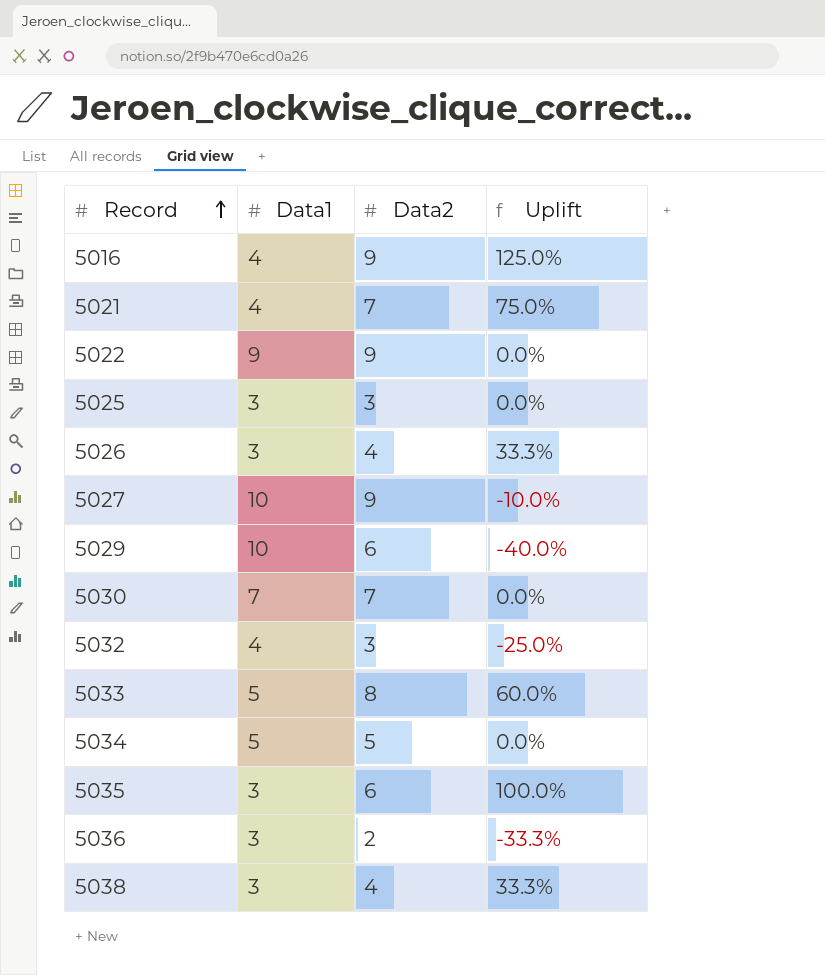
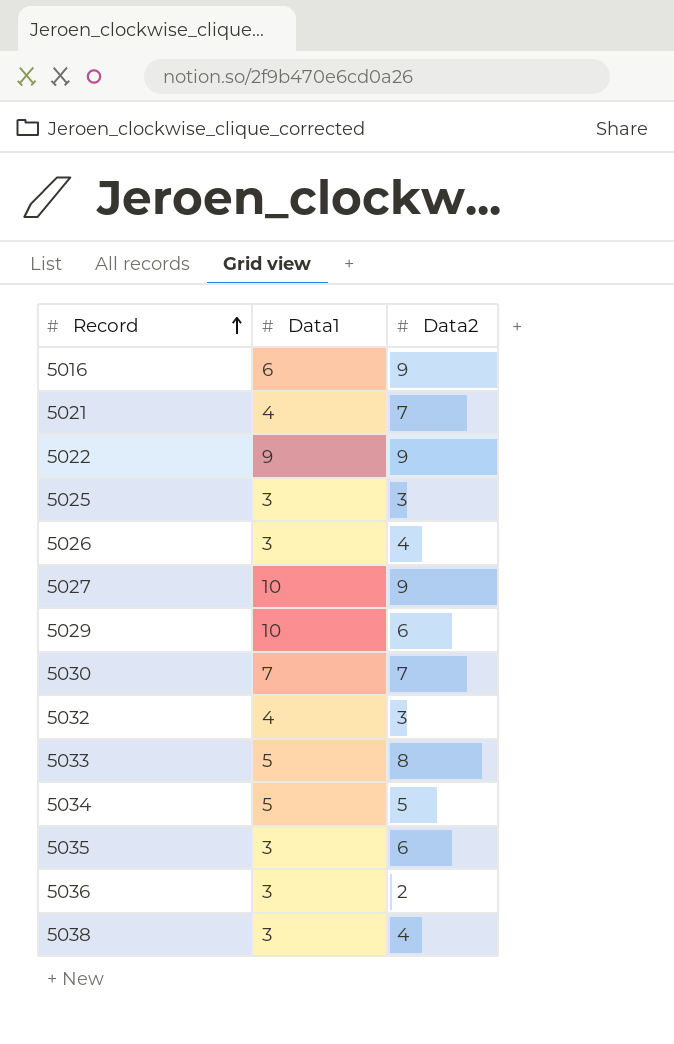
column Uplift | formula: ([Data2] - [Data1]) / [Data1] -> none
5016 | Data1: 4 -> 6

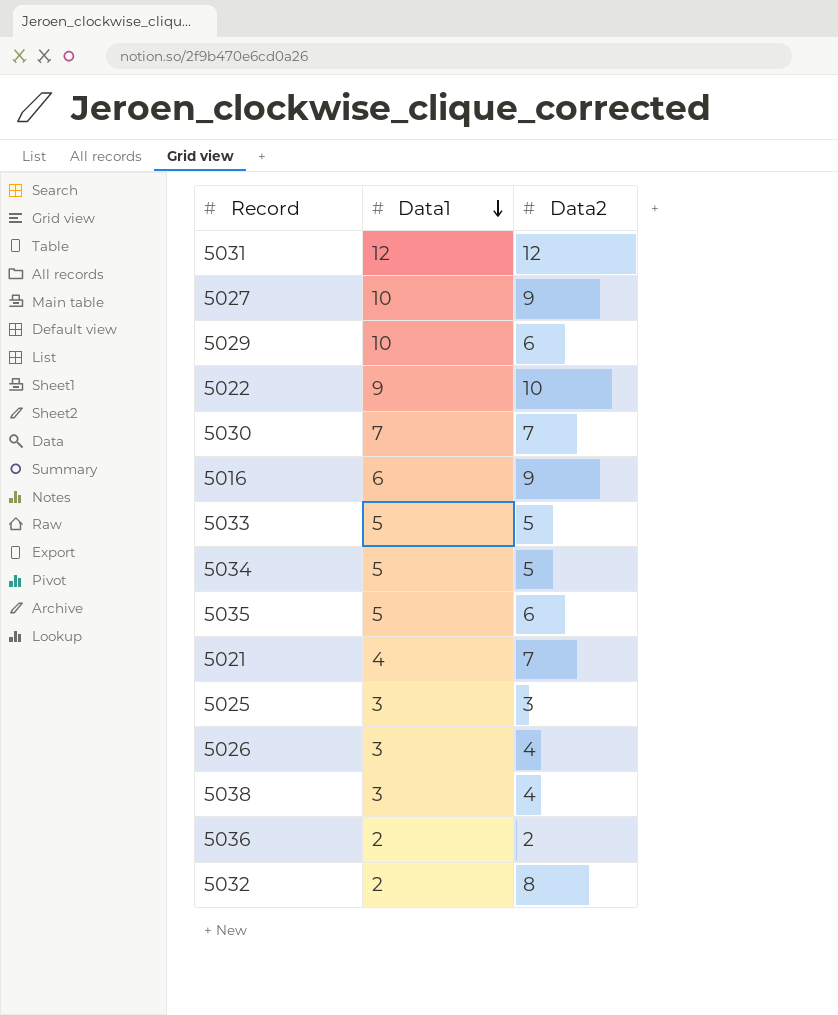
row order: Record ascending -> Data1 descending
row 5031: none -> 12 | 12
5022 | Data2: 9 -> 10
5033 | Data2: 8 -> 5
5035 | Data1: 3 -> 5
5036 | Data1: 3 -> 2
5032 | Data1: 4 -> 2
5032 | Data2: 3 -> 8

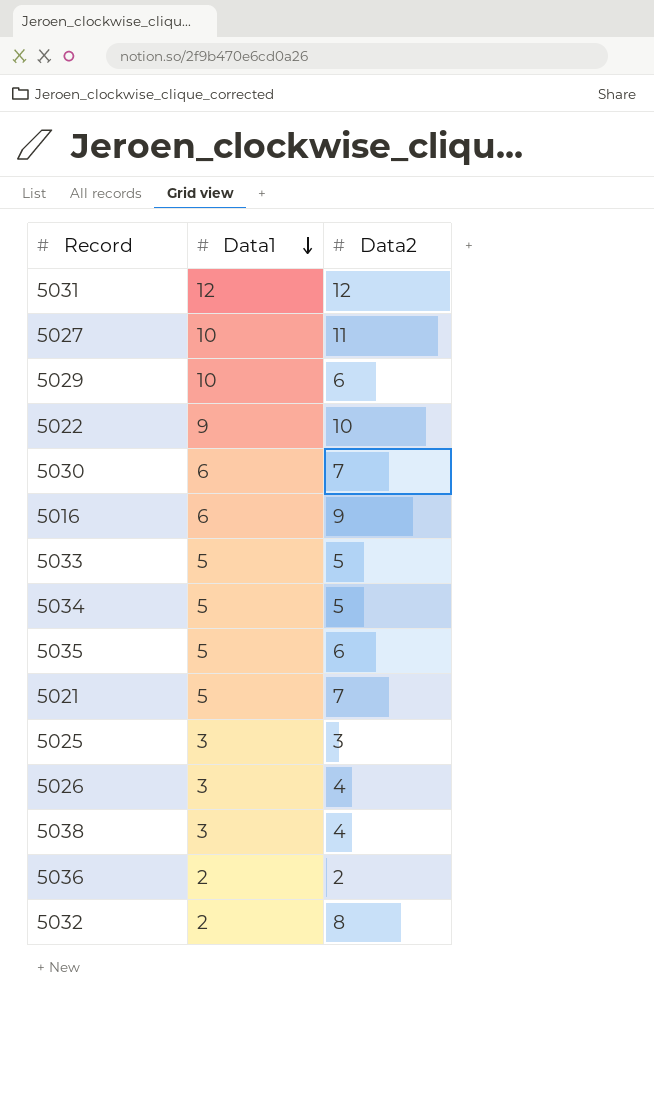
5027 | Data2: 9 -> 11
5030 | Data1: 7 -> 6
5021 | Data1: 4 -> 5

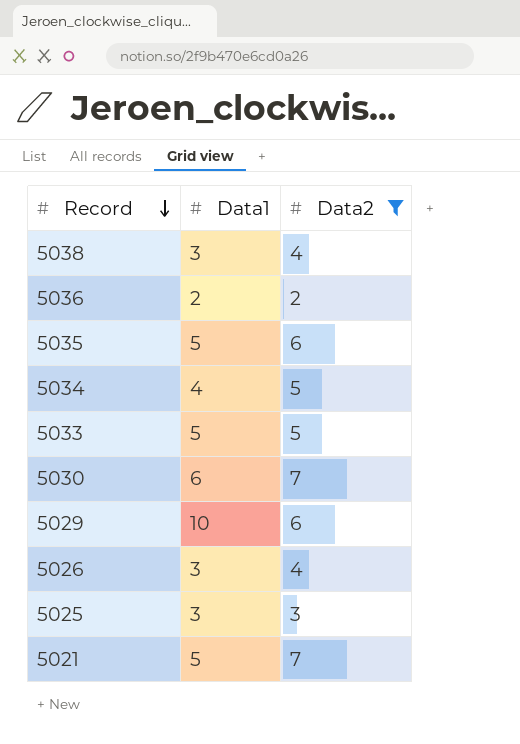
filter: none -> Data2 <= 7
row order: Data1 descending -> Record descending
5034 | Data1: 5 -> 4

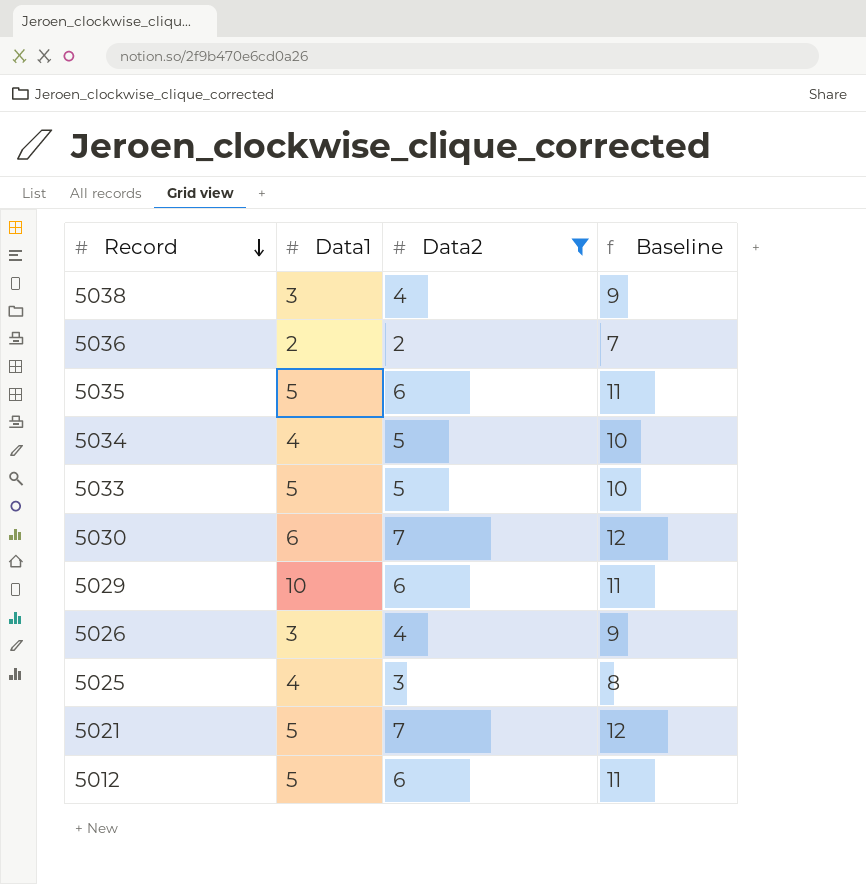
column Baseline | formula: none -> [Data2] + 5
5025 | Data1: 3 -> 4
row 5012: none -> 5 | 6 | 11

